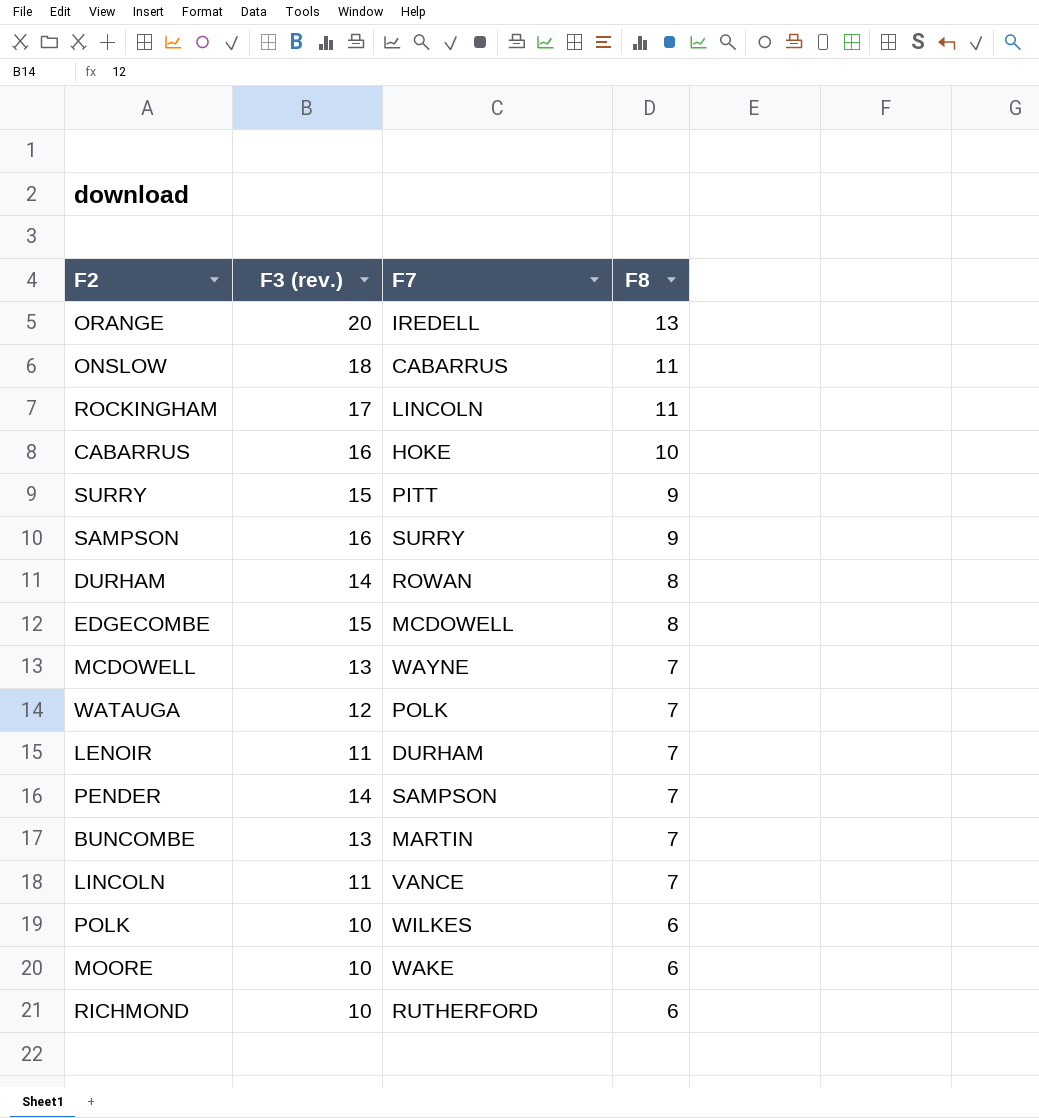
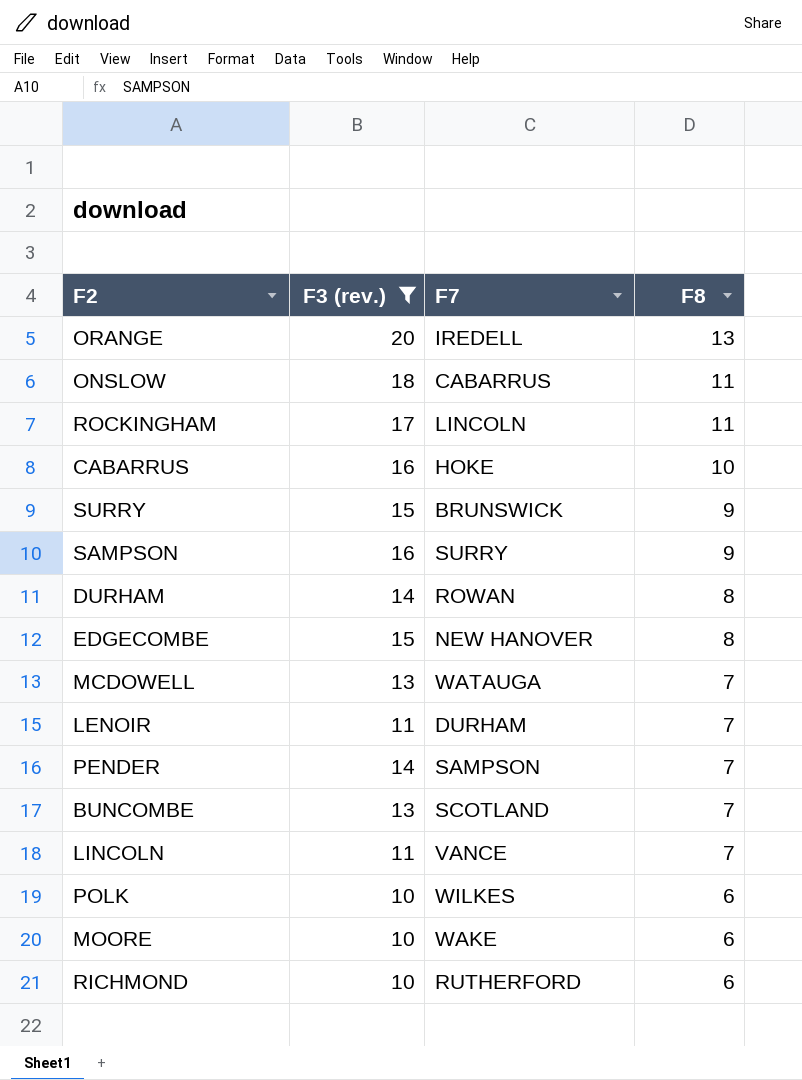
filter: none -> F3 (rev.) != 12
SURRY | F7: PITT -> BRUNSWICK
EDGECOMBE | F7: MCDOWELL -> NEW HANOVER
MCDOWELL | F7: WAYNE -> WATAUGA
BUNCOMBE | F7: MARTIN -> SCOTLAND

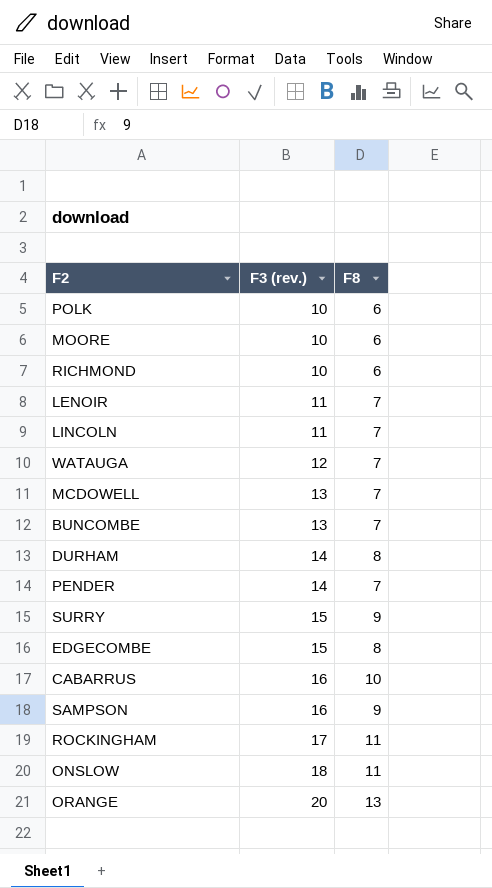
filter: F3 (rev.) != 12 -> none
row order: F8 descending -> F3 (rev.) ascending
column F7 | position: 3 -> none

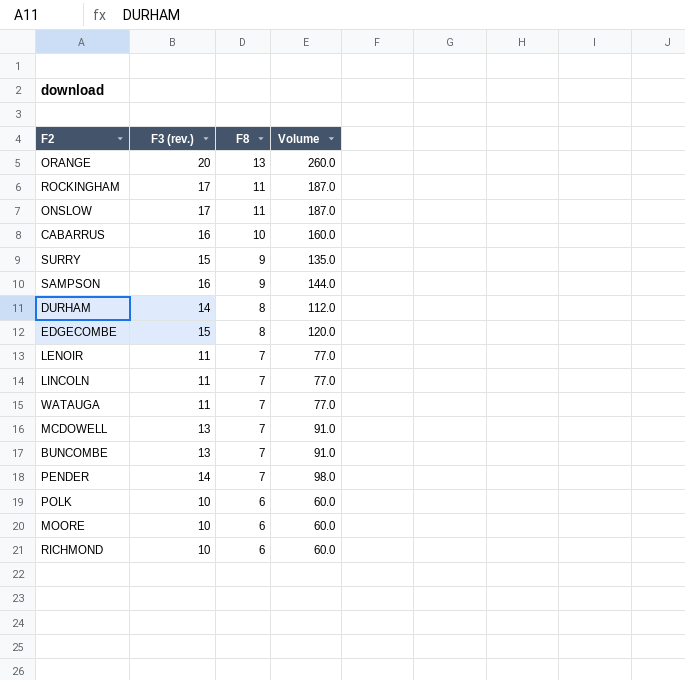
row order: F3 (rev.) ascending -> F8 descending
column Volume | formula: none -> [F3 (rev.)] * [F8]
ONSLOW | F3 (rev.): 18 -> 17
WATAUGA | F3 (rev.): 12 -> 11

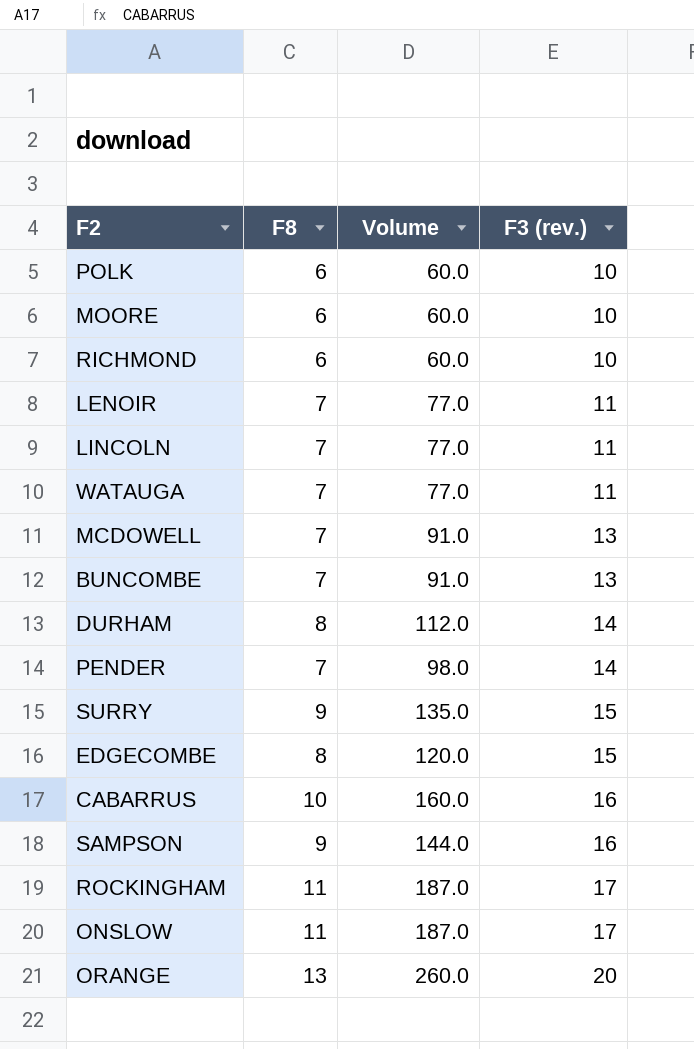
row order: F8 descending -> F3 (rev.) ascending
column F3 (rev.) | position: 2 -> 4

